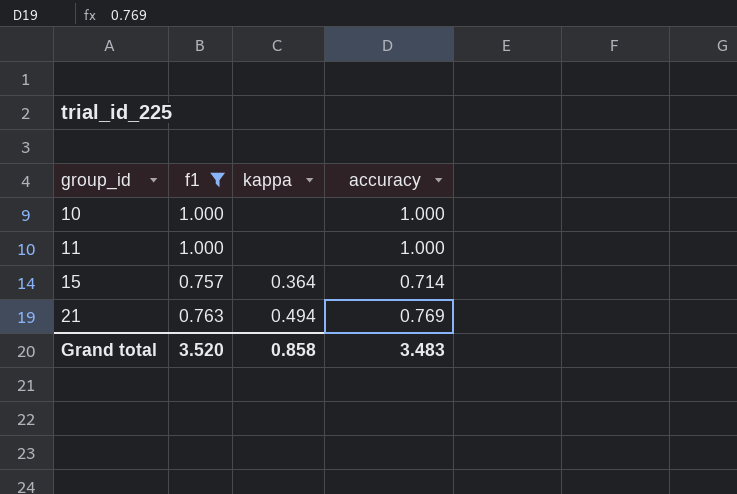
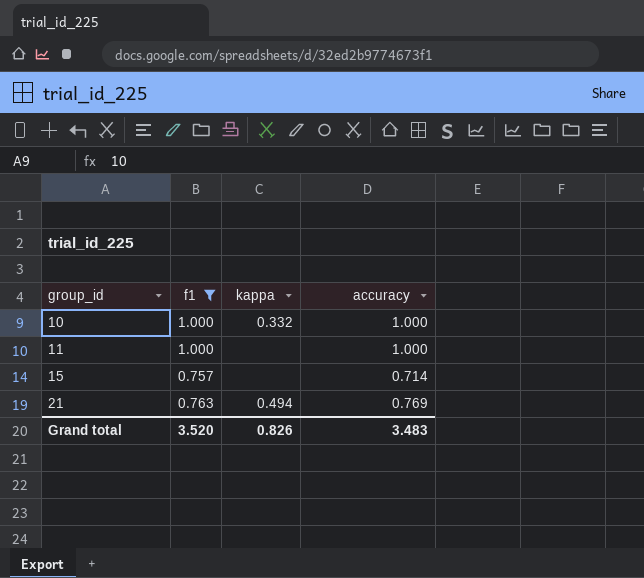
10 | kappa: none -> 0.332
15 | kappa: 0.364 -> none
Grand total | kappa: 0.858 -> 0.826

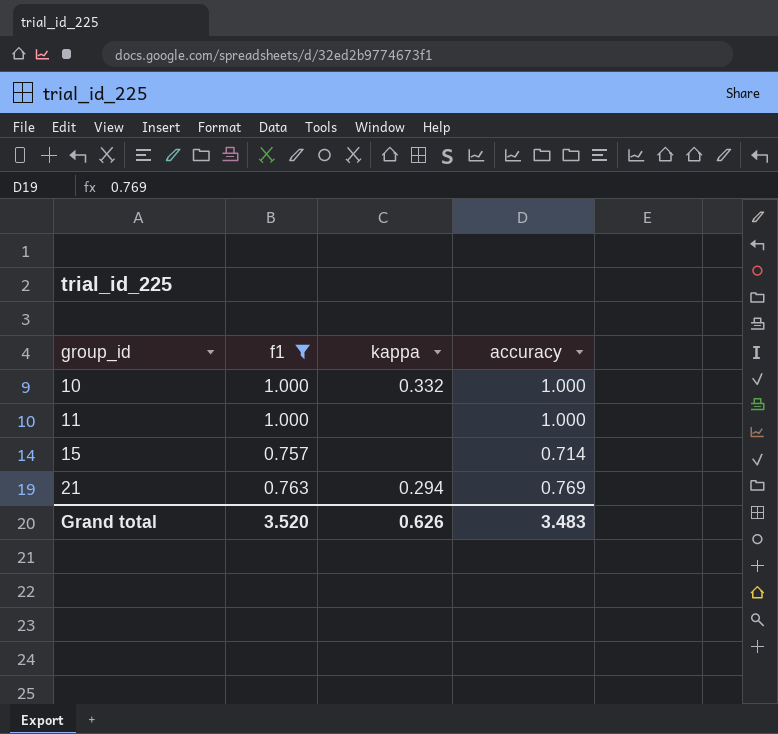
21 | kappa: 0.494 -> 0.294
Grand total | kappa: 0.826 -> 0.626

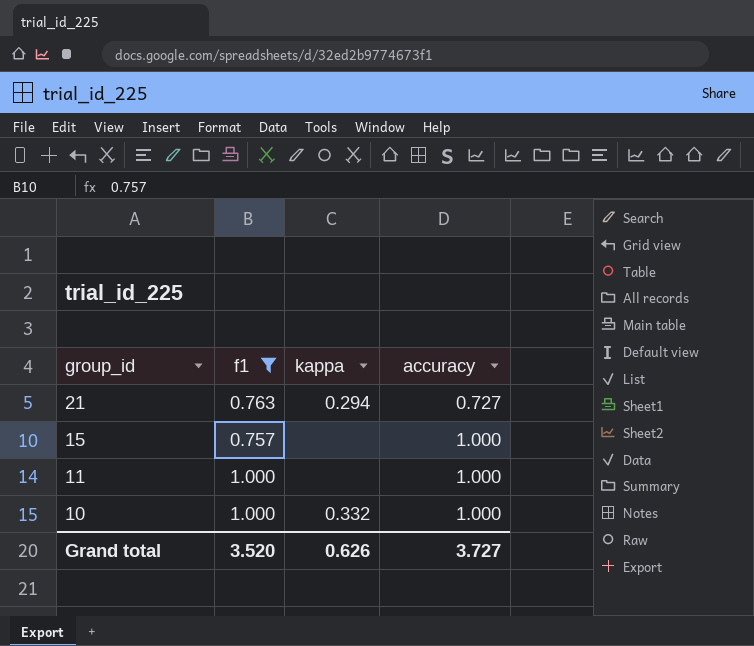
row order: group_id ascending -> group_id descending
21 | accuracy: 0.769 -> 0.727
15 | accuracy: 0.714 -> 1.000
Grand total | accuracy: 3.483 -> 3.727

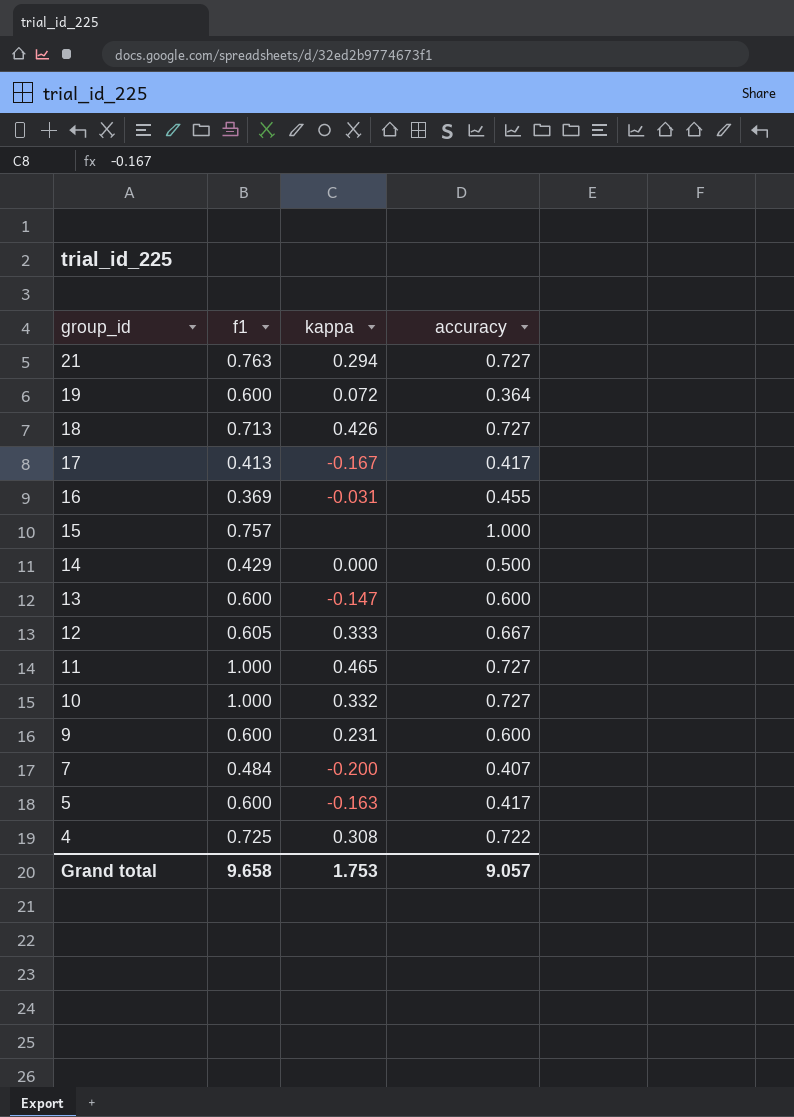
filter: f1 >= 0.757 -> none
11 | kappa: none -> 0.465
11 | accuracy: 1.000 -> 0.727
10 | accuracy: 1.000 -> 0.727
Grand total | f1: 3.520 -> 9.658
Grand total | kappa: 0.626 -> 1.753
Grand total | accuracy: 3.727 -> 9.057

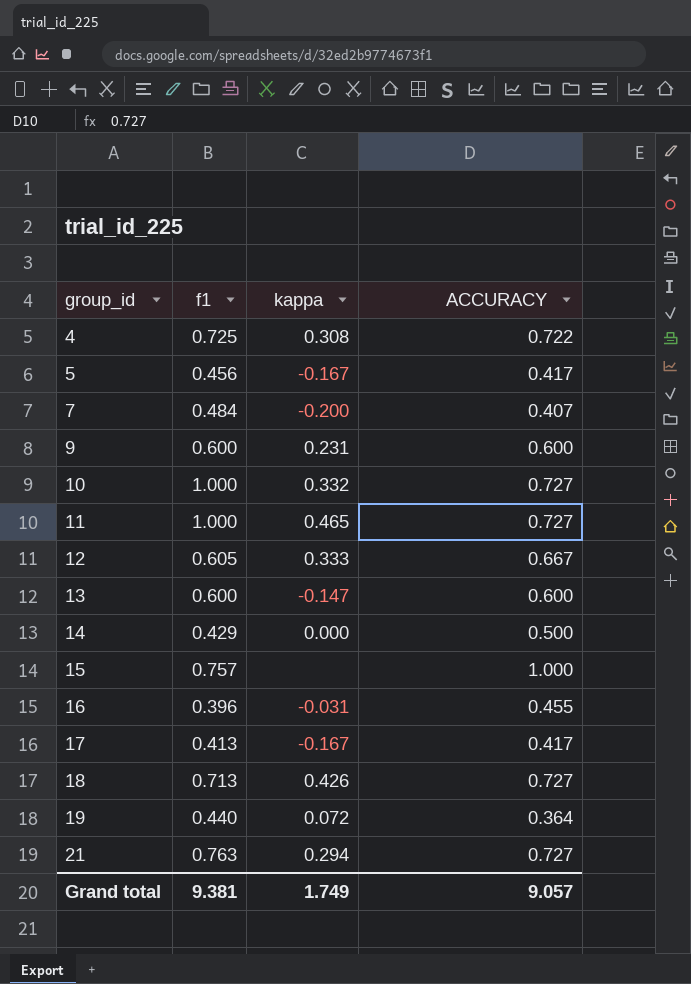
row order: group_id descending -> group_id ascending
column name: accuracy -> ACCURACY
5 | f1: 0.600 -> 0.456
5 | kappa: -0.163 -> -0.167
16 | f1: 0.369 -> 0.396
19 | f1: 0.600 -> 0.440
Grand total | f1: 9.658 -> 9.381
Grand total | kappa: 1.753 -> 1.749

